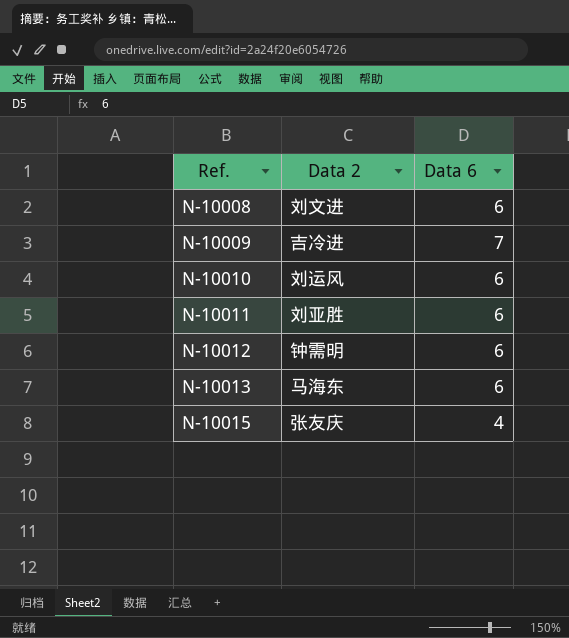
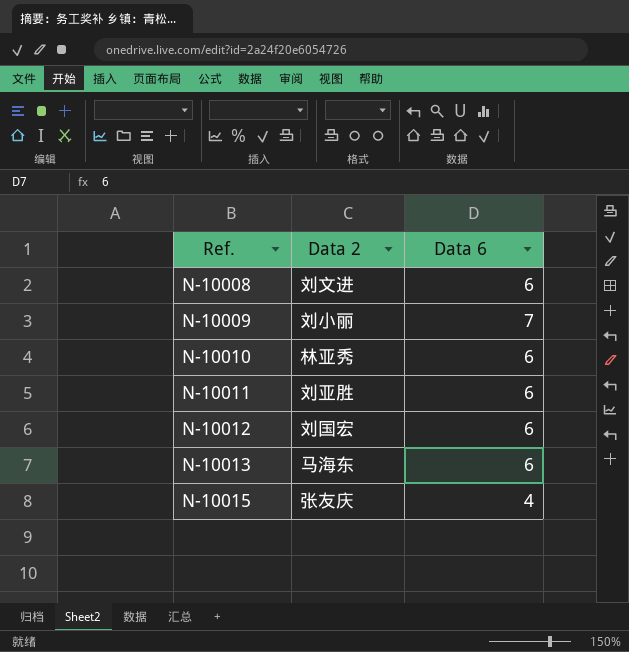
N-10009 | Data 2: 吉冷进 -> 刘小丽
N-10010 | Data 2: 刘运风 -> 林亚秀
N-10012 | Data 2: 钟需明 -> 刘国宏

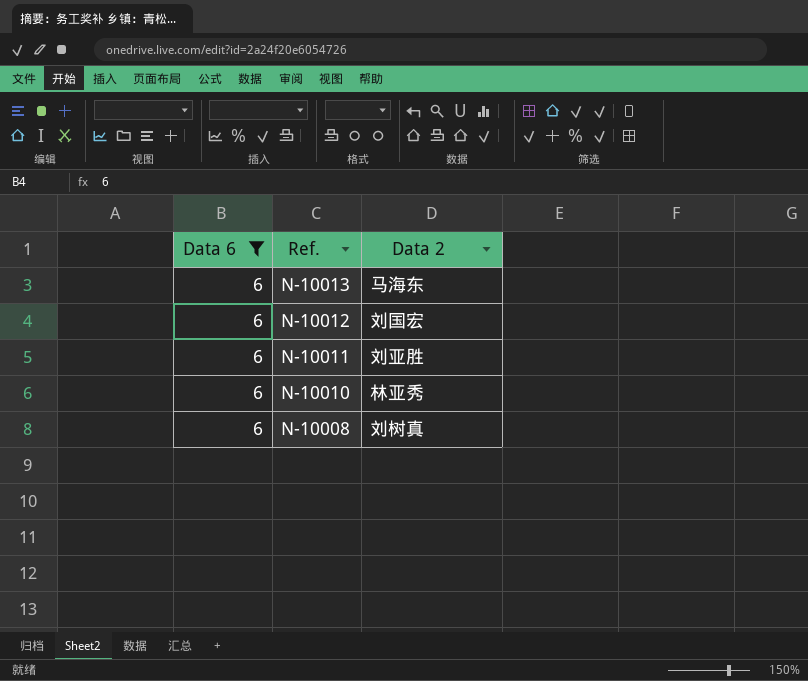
filter: none -> Data 6 = 6
row order: Ref. ascending -> Ref. descending
column Data 6 | position: 3 -> 1
N-10008 | Data 2: 刘文进 -> 刘树真

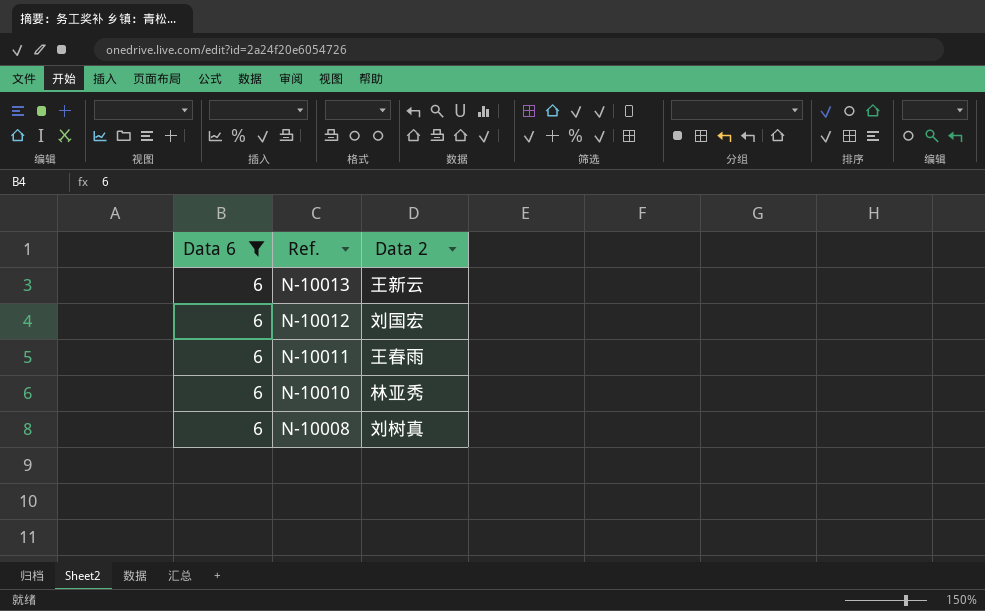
N-10013 | Data 2: 马海东 -> 王新云
N-10011 | Data 2: 刘亚胜 -> 王春雨

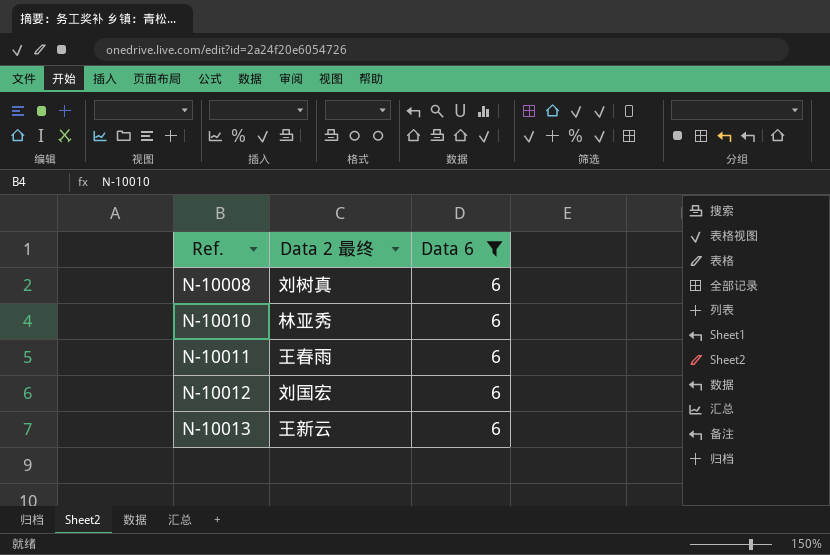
row order: Ref. descending -> Ref. ascending
column name: Data 2 -> Data 2 最终
column Data 6 | position: 1 -> 3

